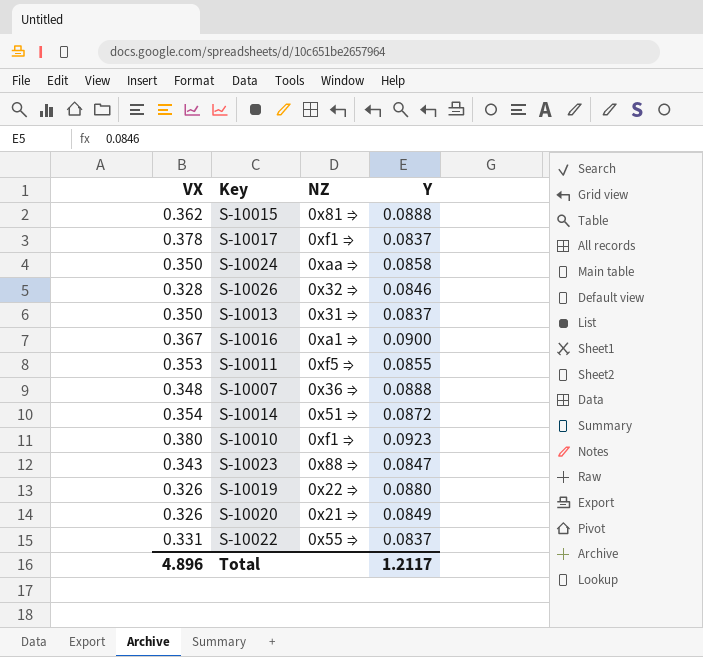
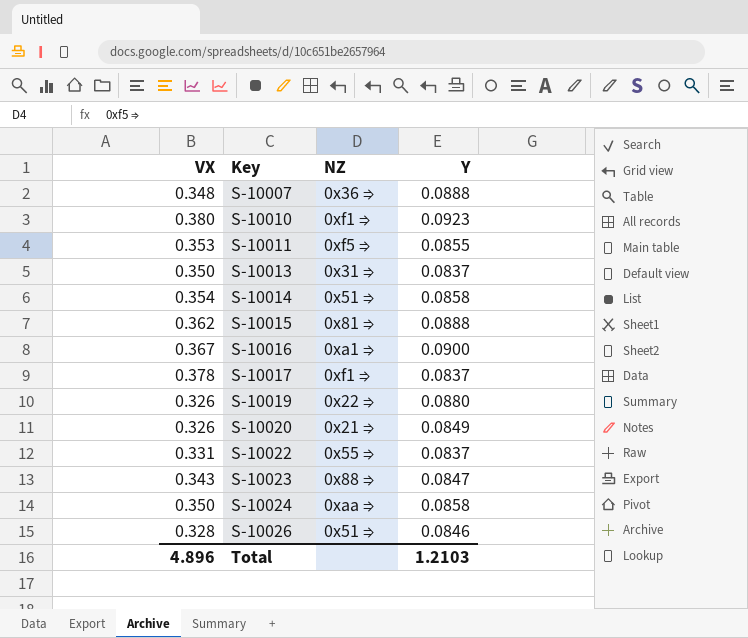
row order: none -> Key ascending
S-10014 | Y: 0.0872 -> 0.0858
S-10026 | NZ: 0x32 ⇒ -> 0x51 ⇒
Total | Y: 1.2117 -> 1.2103

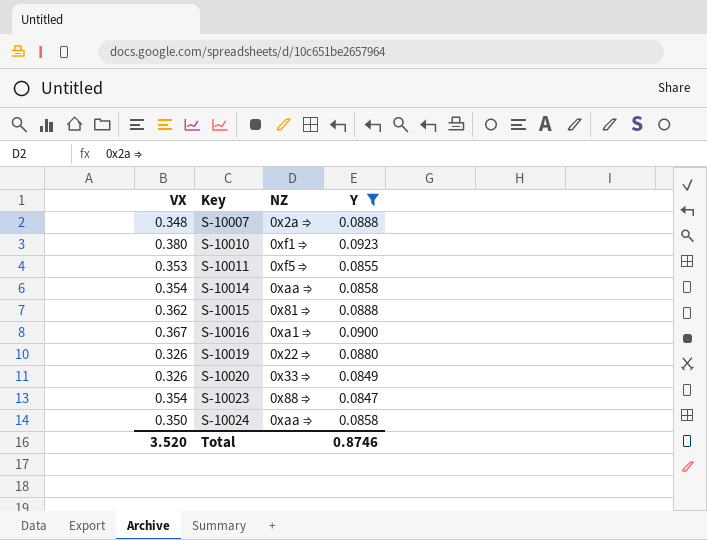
filter: none -> Y >= 0.0847
S-10007 | NZ: 0x36 ⇒ -> 0x2a ⇒
S-10014 | NZ: 0x51 ⇒ -> 0xaa ⇒
S-10020 | NZ: 0x21 ⇒ -> 0x33 ⇒
S-10023 | VX: 0.343 -> 0.354
Total | VX: 4.896 -> 3.520
Total | Y: 1.2103 -> 0.8746

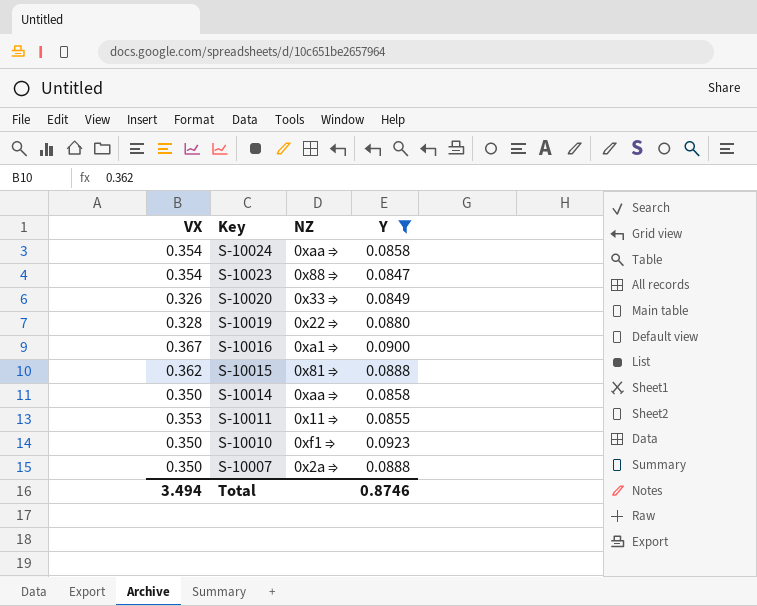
row order: Key ascending -> Key descending
S-10024 | VX: 0.350 -> 0.354
S-10019 | VX: 0.326 -> 0.328
S-10014 | VX: 0.354 -> 0.350
S-10011 | NZ: 0xf5 ⇒ -> 0x11 ⇒
S-10010 | VX: 0.380 -> 0.350
S-10007 | VX: 0.348 -> 0.350
Total | VX: 3.520 -> 3.494

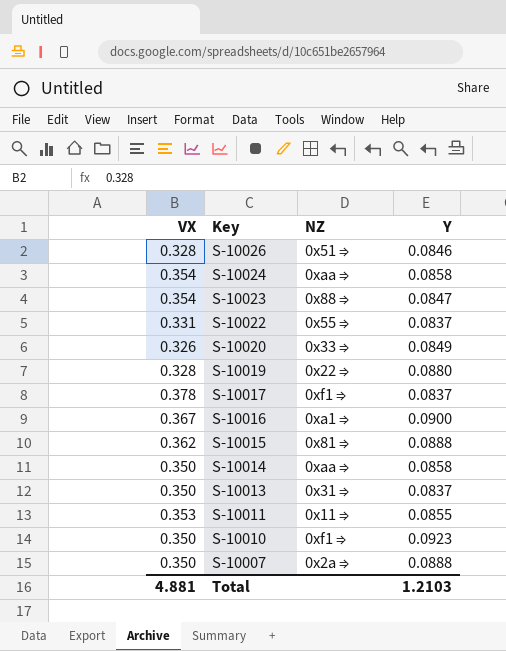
filter: Y >= 0.0847 -> none
Total | VX: 3.494 -> 4.881
Total | Y: 0.8746 -> 1.2103

